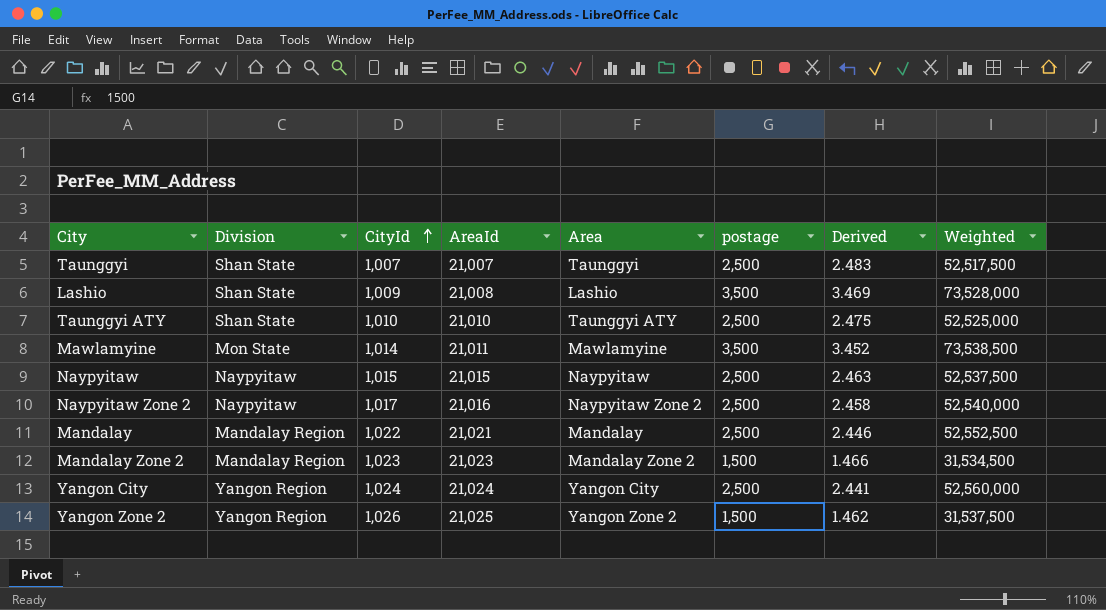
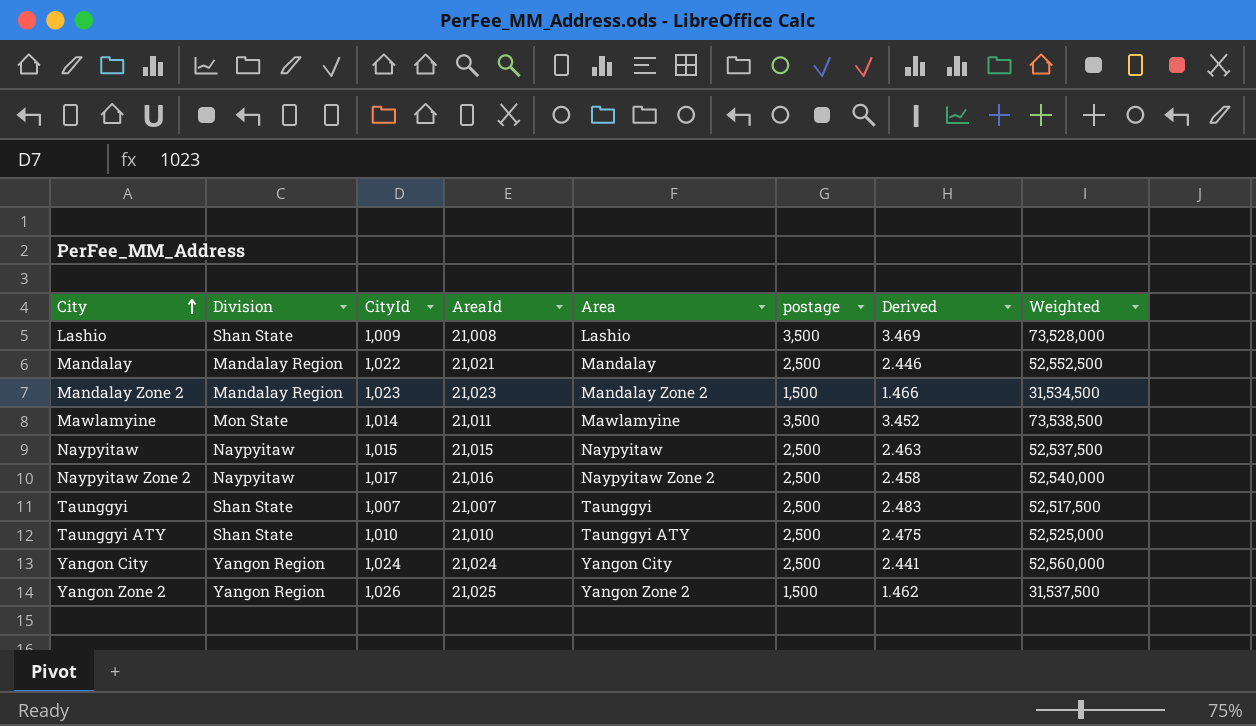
row order: CityId ascending -> City ascending

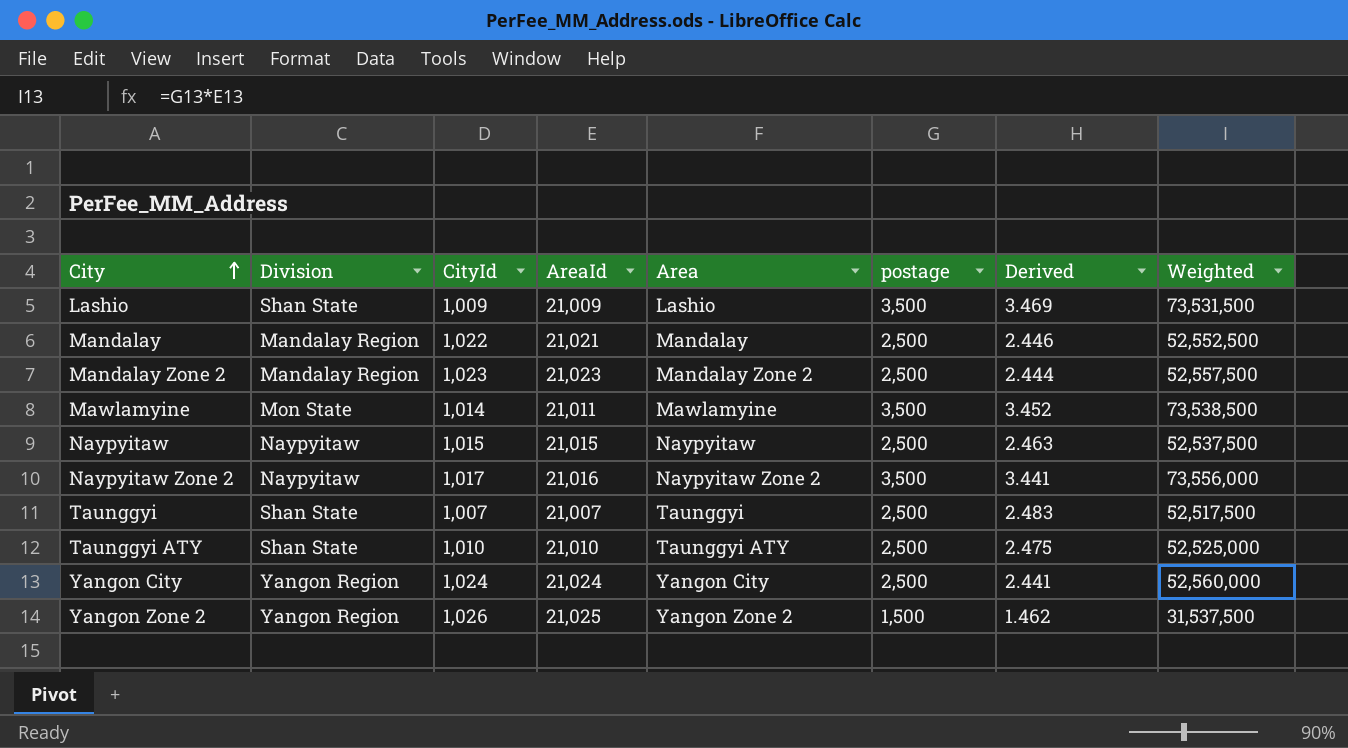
Lashio | AreaId: 21,008 -> 21,009
Lashio | Weighted: 73,528,000 -> 73,531,500
Mandalay Zone 2 | postage: 1,500 -> 2,500
Mandalay Zone 2 | Derived: 1.466 -> 2.444
Mandalay Zone 2 | Weighted: 31,534,500 -> 52,557,500
Naypyitaw Zone 2 | postage: 2,500 -> 3,500
Naypyitaw Zone 2 | Derived: 2.458 -> 3.441
Naypyitaw Zone 2 | Weighted: 52,540,000 -> 73,556,000

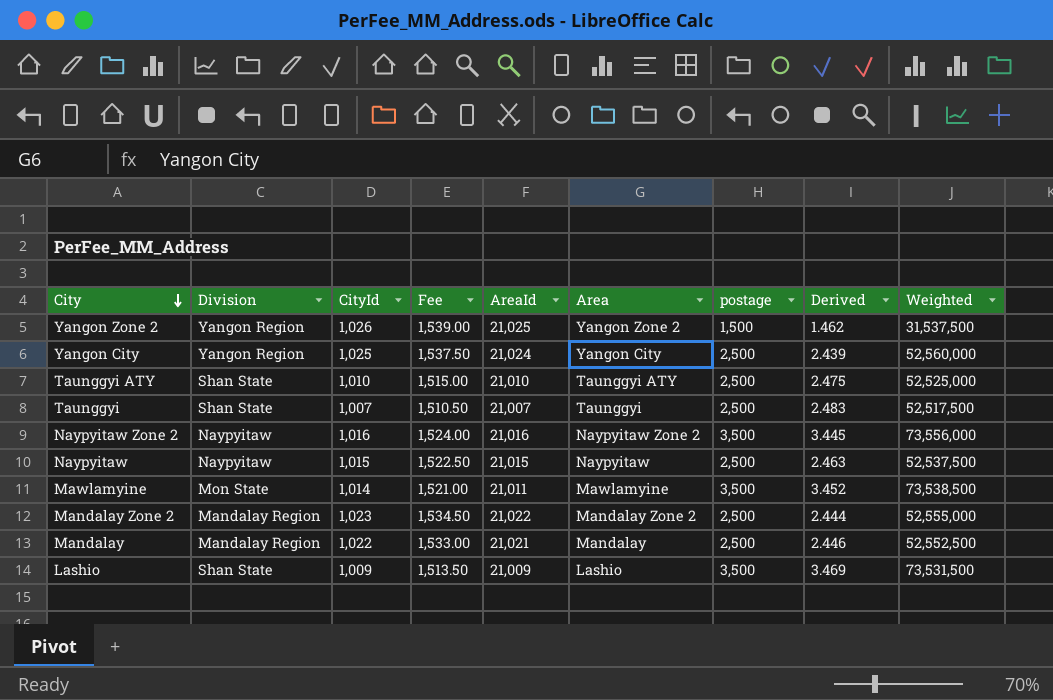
row order: City ascending -> City descending
column Fee | formula: none -> [CityId] * 1.5
Yangon City | CityId: 1,024 -> 1,025
Yangon City | Derived: 2.441 -> 2.439
Naypyitaw Zone 2 | CityId: 1,017 -> 1,016
Naypyitaw Zone 2 | Derived: 3.441 -> 3.445
Mandalay Zone 2 | AreaId: 21,023 -> 21,022
Mandalay Zone 2 | Weighted: 52,557,500 -> 52,555,000

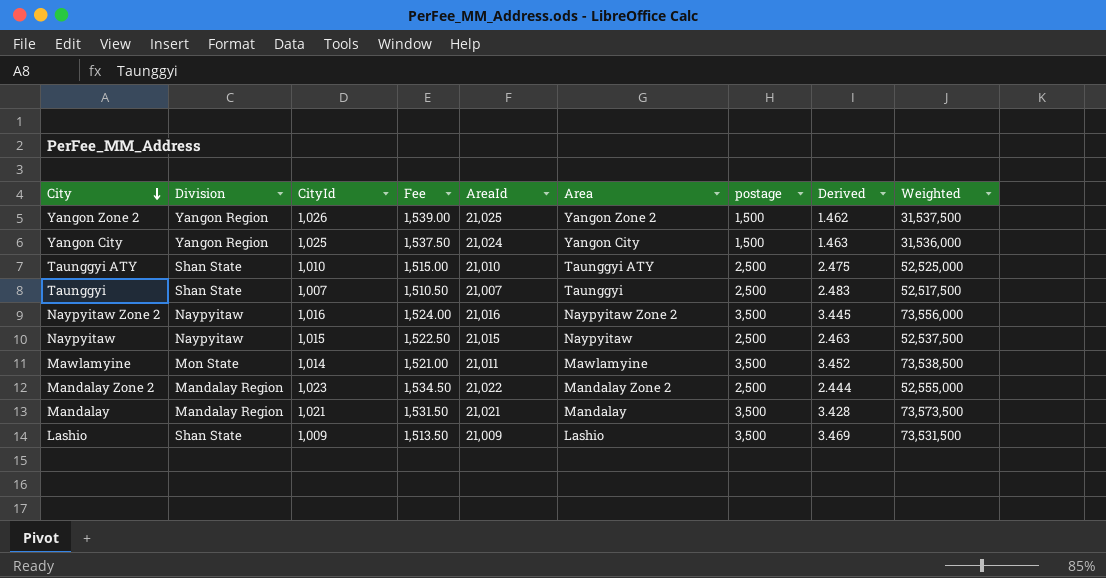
Yangon City | postage: 2,500 -> 1,500
Yangon City | Derived: 2.439 -> 1.463
Yangon City | Weighted: 52,560,000 -> 31,536,000
Mandalay | CityId: 1,022 -> 1,021
Mandalay | Fee: 1,533.00 -> 1,531.50
Mandalay | postage: 2,500 -> 3,500
Mandalay | Derived: 2.446 -> 3.428
Mandalay | Weighted: 52,552,500 -> 73,573,500

